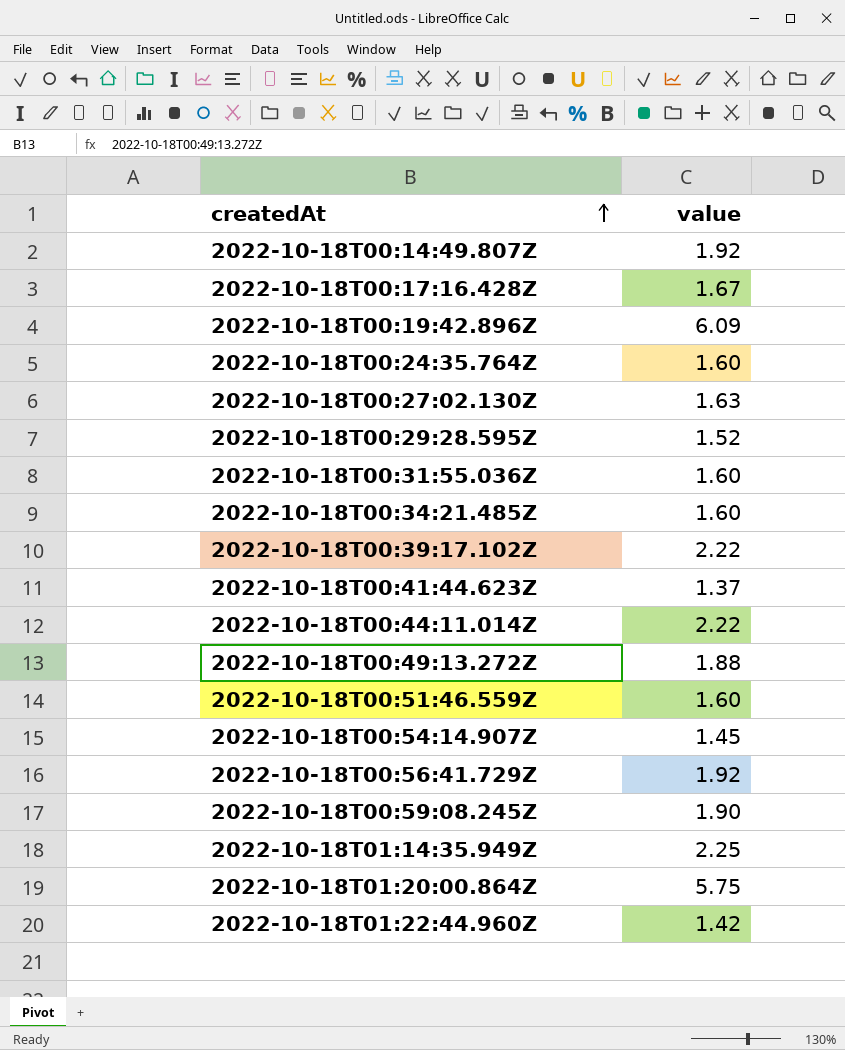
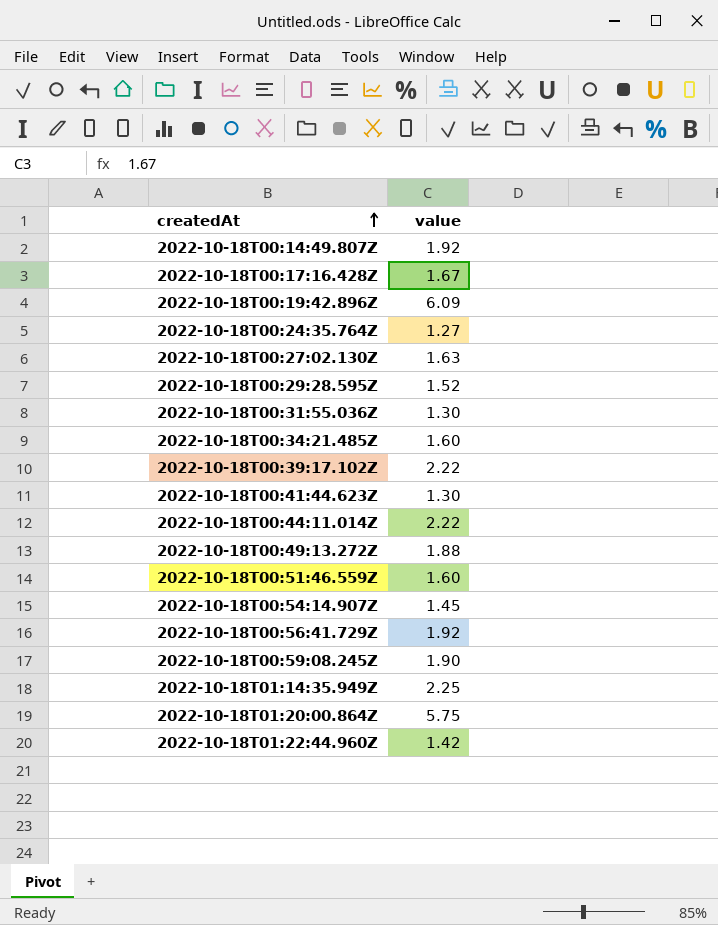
2022-10-18T00:24:35.764Z | value: 1.60 -> 1.27
2022-10-18T00:31:55.036Z | value: 1.60 -> 1.30
2022-10-18T00:41:44.623Z | value: 1.37 -> 1.30

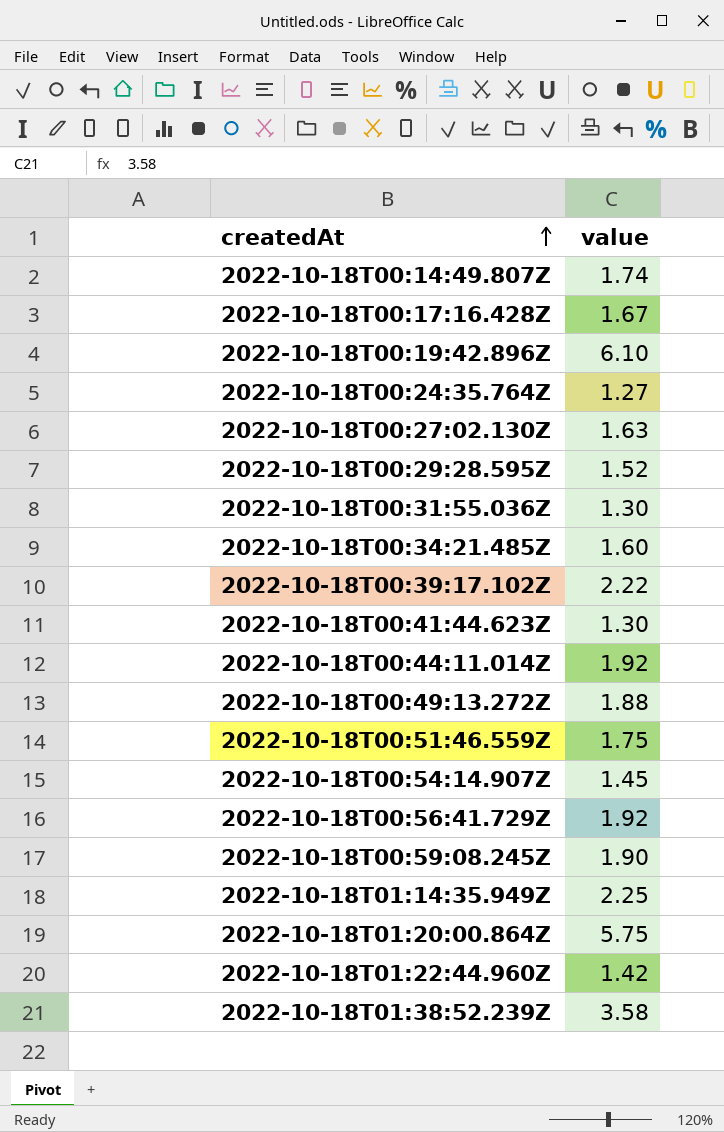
2022-10-18T00:14:49.807Z | value: 1.92 -> 1.74
2022-10-18T00:19:42.896Z | value: 6.09 -> 6.10
2022-10-18T00:44:11.014Z | value: 2.22 -> 1.92
2022-10-18T00:51:46.559Z | value: 1.60 -> 1.75
row 2022-10-18T01:38:52.239Z: none -> 3.58

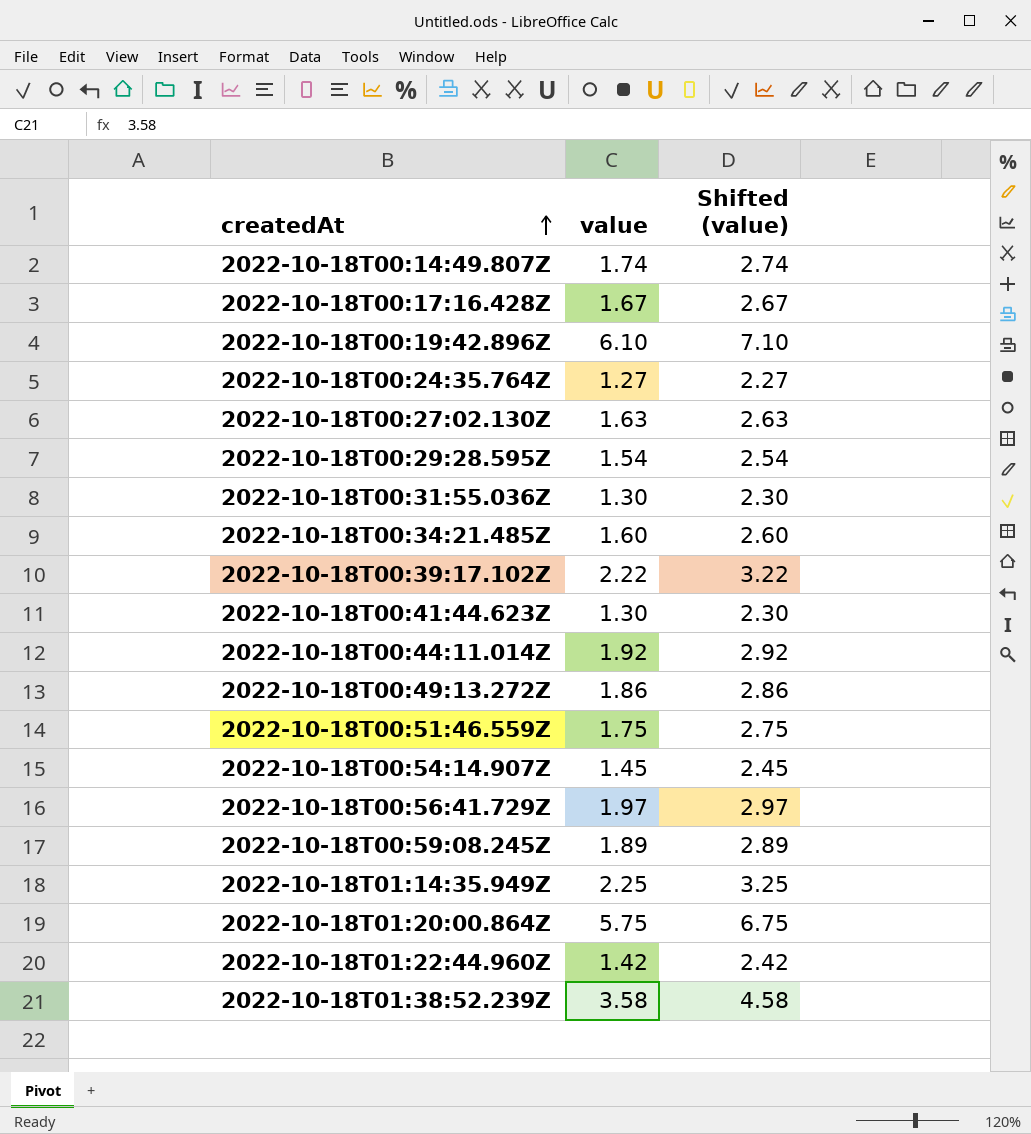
column Shifted (value) | formula: none -> [value] + 1
2022-10-18T00:29:28.595Z | value: 1.52 -> 1.54
2022-10-18T00:49:13.272Z | value: 1.88 -> 1.86
2022-10-18T00:56:41.729Z | value: 1.92 -> 1.97
2022-10-18T00:59:08.245Z | value: 1.90 -> 1.89

